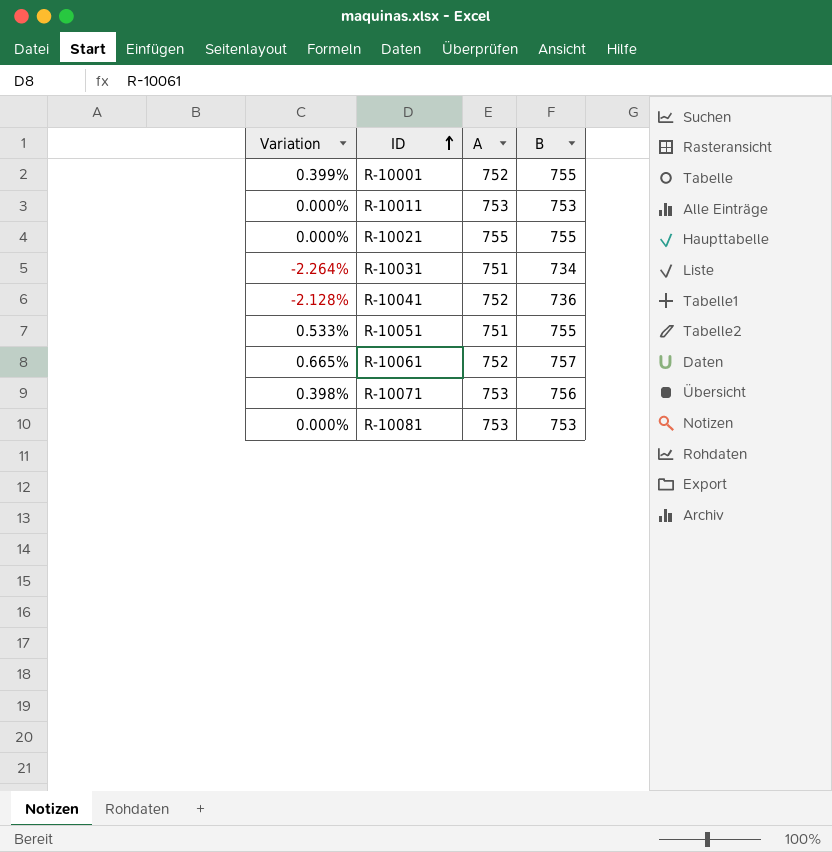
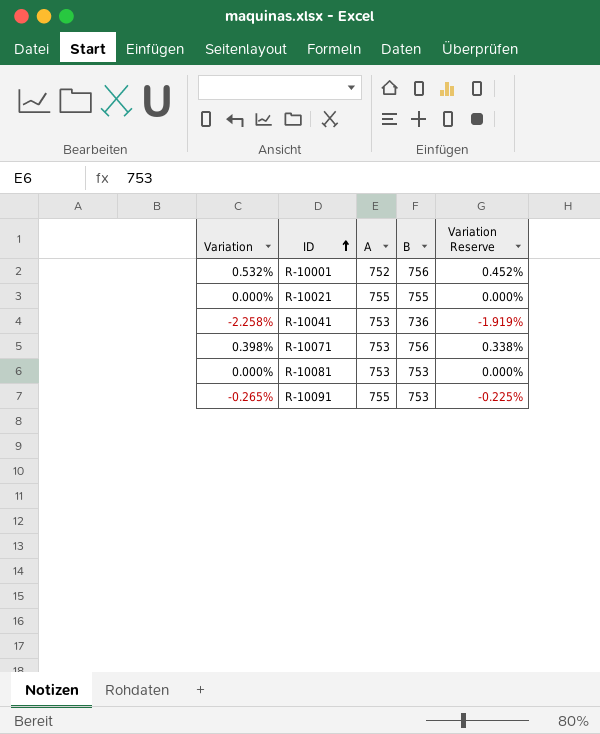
column Variation Reserve | formula: none -> [Variation] * 0.85
row R-10011: 0.000% | 753 | 753 -> none
row R-10031: -2.264% | 751 | 734 -> none
row R-10051: 0.533% | 751 | 755 -> none
row R-10061: 0.665% | 752 | 757 -> none
R-10001 | Variation: 0.399% -> 0.532%
R-10001 | B: 755 -> 756
R-10041 | Variation: -2.128% -> -2.258%
R-10041 | A: 752 -> 753
row R-10091: none -> -0.265% | 755 | 753 | -0.225%

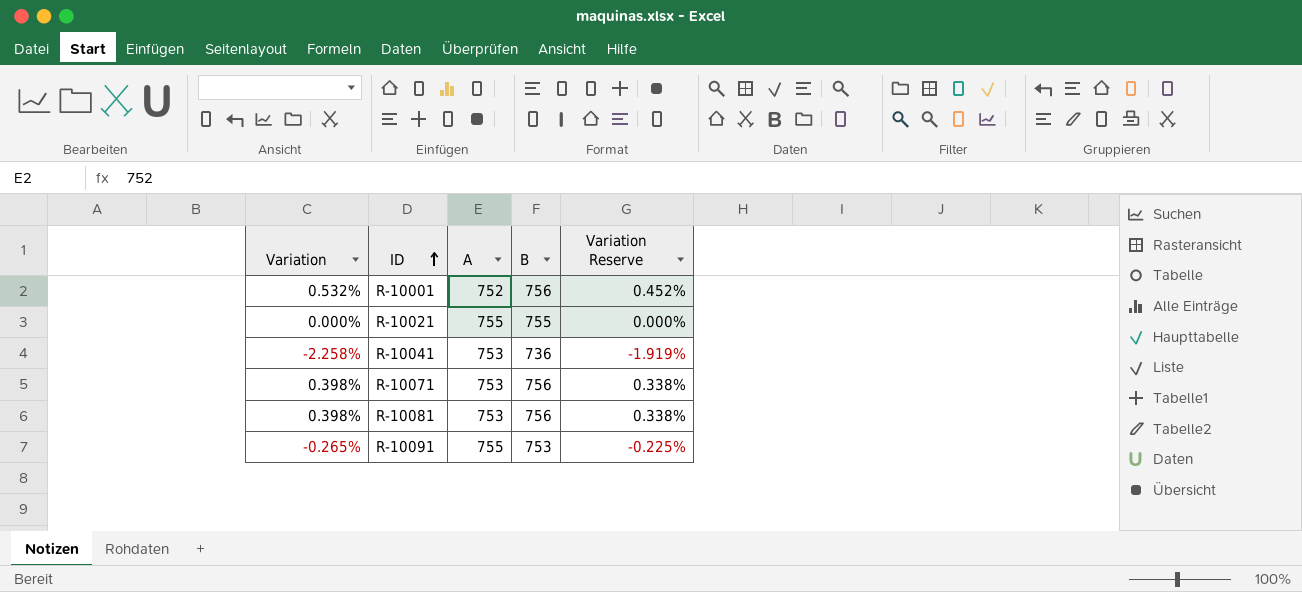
R-10081 | Variation: 0.000% -> 0.398%
R-10081 | B: 753 -> 756
R-10081 | Variation Reserve: 0.000% -> 0.338%

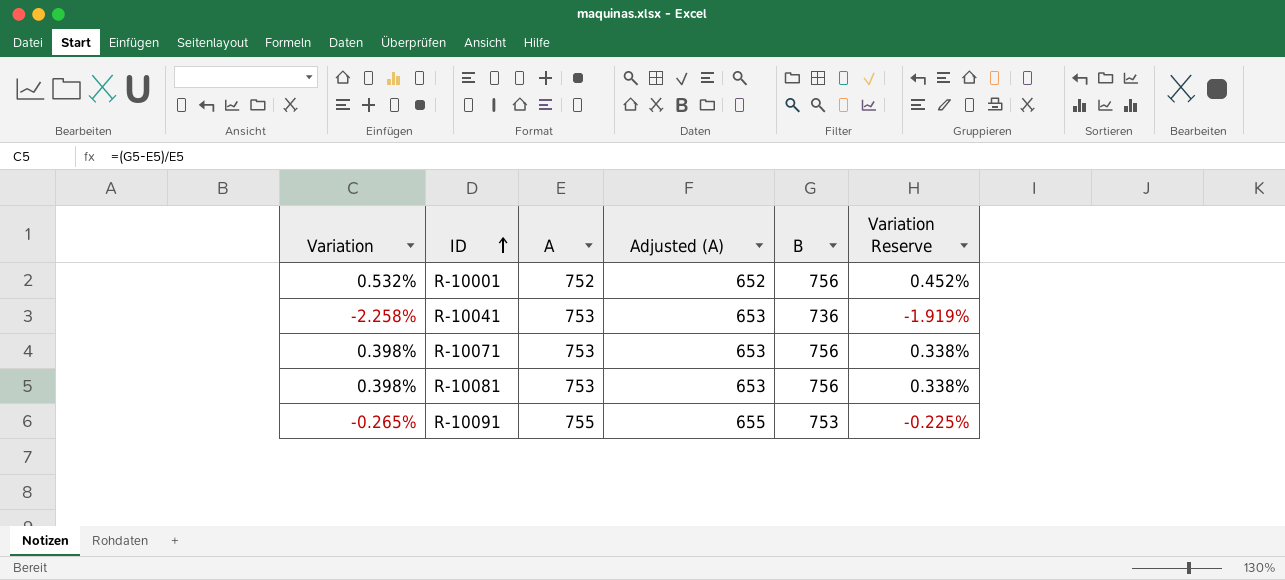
column Adjusted (A) | formula: none -> [A] - 100
row R-10021: 0.000% | 755 | 755 | 0.000% -> none

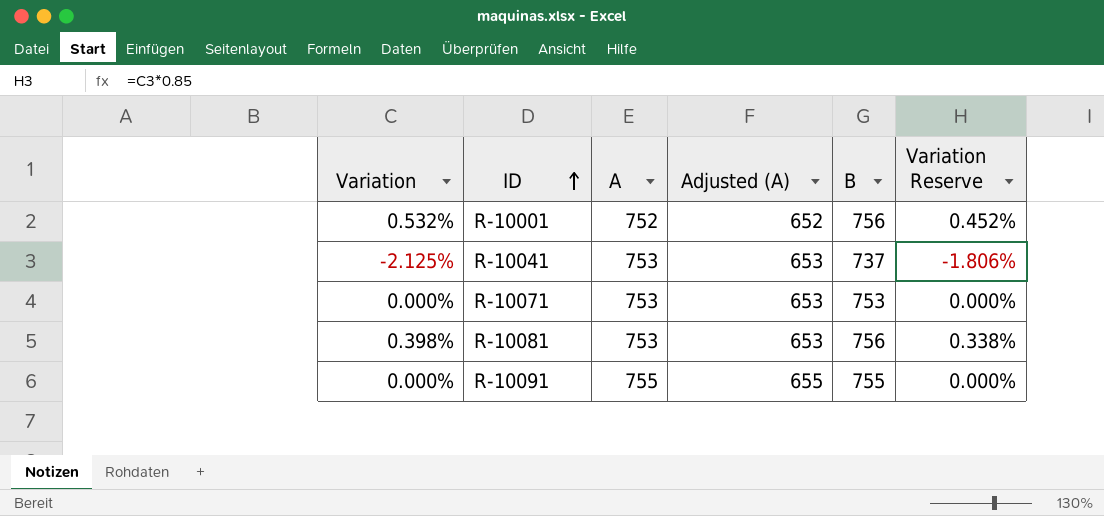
R-10041 | Variation: -2.258% -> -2.125%
R-10041 | B: 736 -> 737
R-10041 | Variation Reserve: -1.919% -> -1.806%
R-10071 | Variation: 0.398% -> 0.000%
R-10071 | B: 756 -> 753
R-10071 | Variation Reserve: 0.338% -> 0.000%
R-10091 | Variation: -0.265% -> 0.000%
R-10091 | B: 753 -> 755
R-10091 | Variation Reserve: -0.225% -> 0.000%

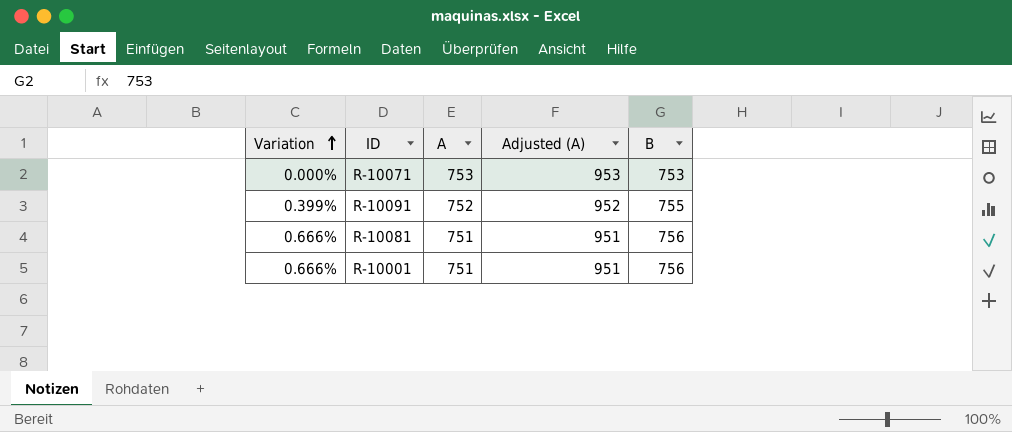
row order: ID ascending -> Variation ascending
column Variation Reserve | formula: [Variation] * 0.85 -> none
column Adjusted (A) | formula: [A] - 100 -> [A] + 200
row R-10041: -2.125% | 753 | 653 | 737 | -1.806% -> none
R-10091 | Variation: 0.000% -> 0.399%
R-10091 | A: 755 -> 752
R-10081 | Variation: 0.398% -> 0.666%
R-10081 | A: 753 -> 751
R-10001 | Variation: 0.532% -> 0.666%
R-10001 | A: 752 -> 751

